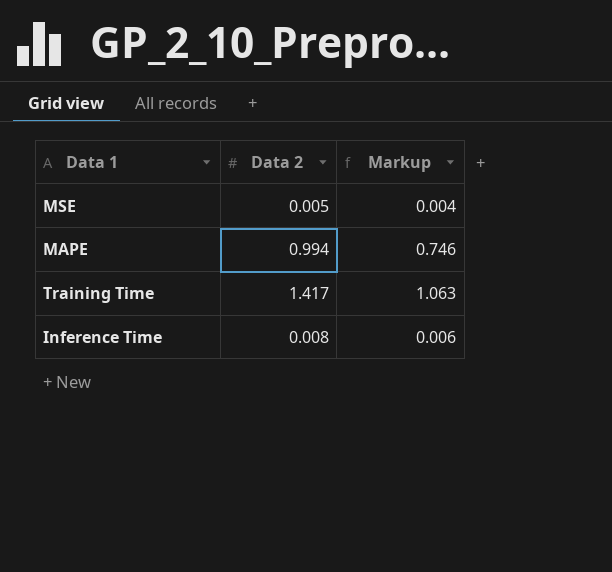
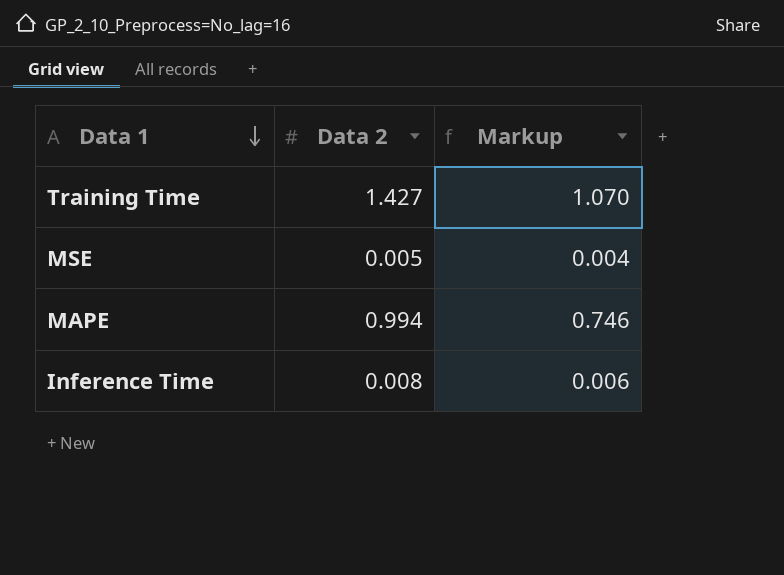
row order: none -> Data 1 descending
Training Time | Data 2: 1.417 -> 1.427
Training Time | Markup: 1.063 -> 1.070

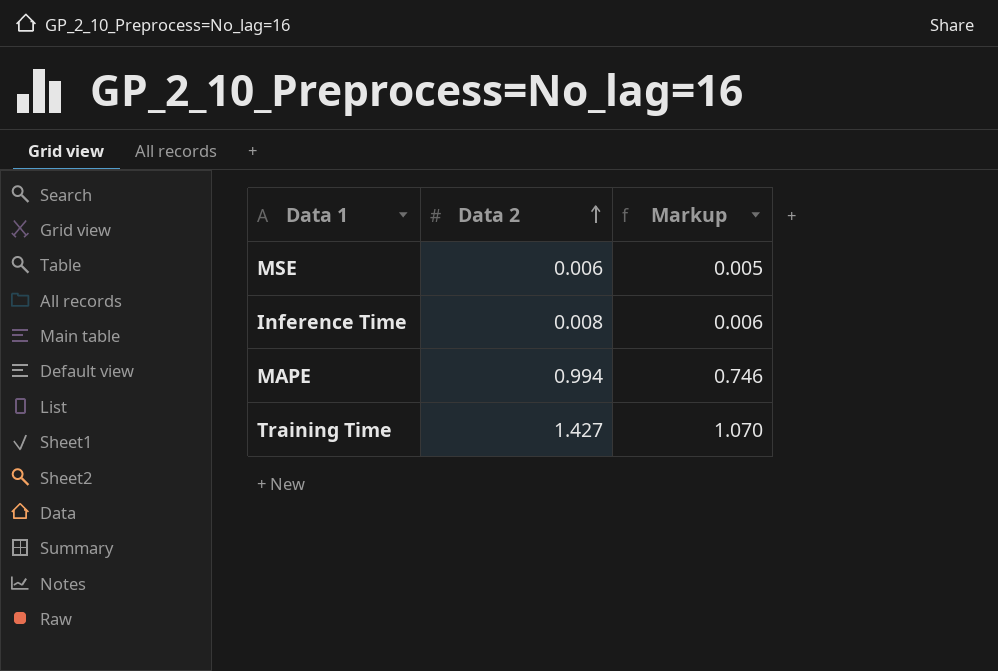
row order: Data 1 descending -> Data 2 ascending
MSE | Data 2: 0.005 -> 0.006
MSE | Markup: 0.004 -> 0.005

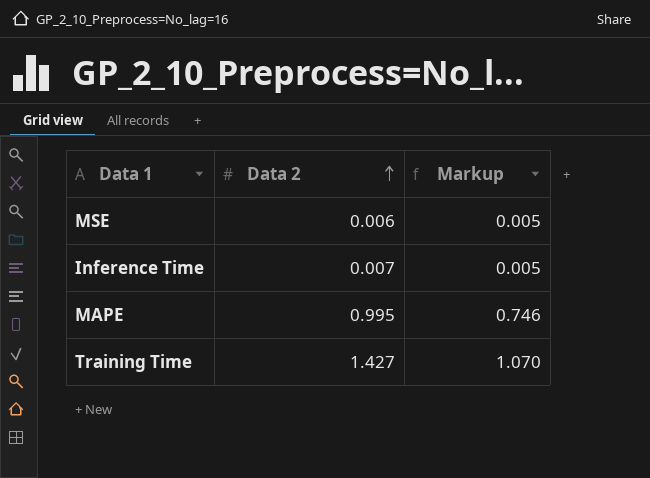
Inference Time | Data 2: 0.008 -> 0.007
Inference Time | Markup: 0.006 -> 0.005
MAPE | Data 2: 0.994 -> 0.995

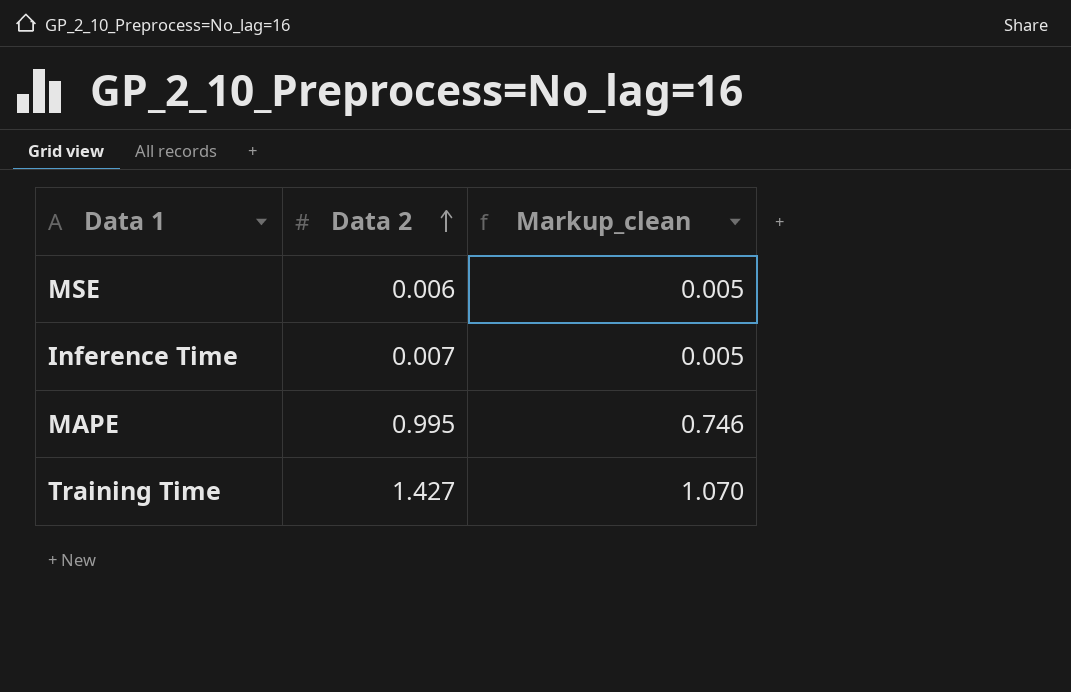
column name: Markup -> Markup_clean

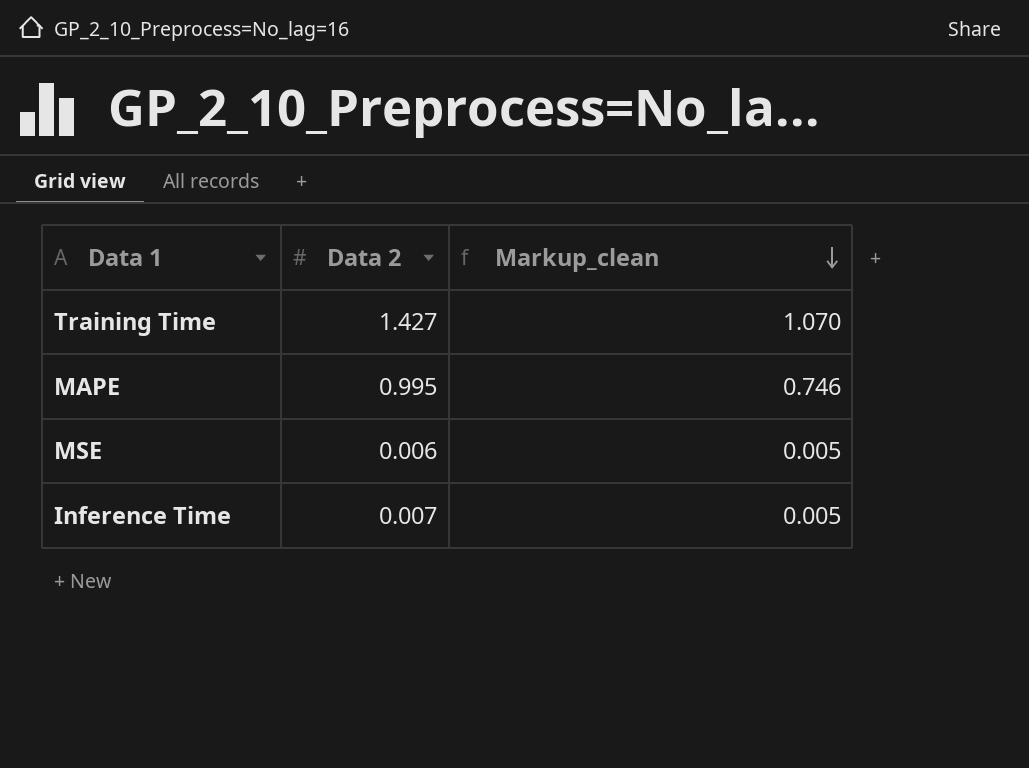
row order: Data 2 ascending -> Markup_clean descending

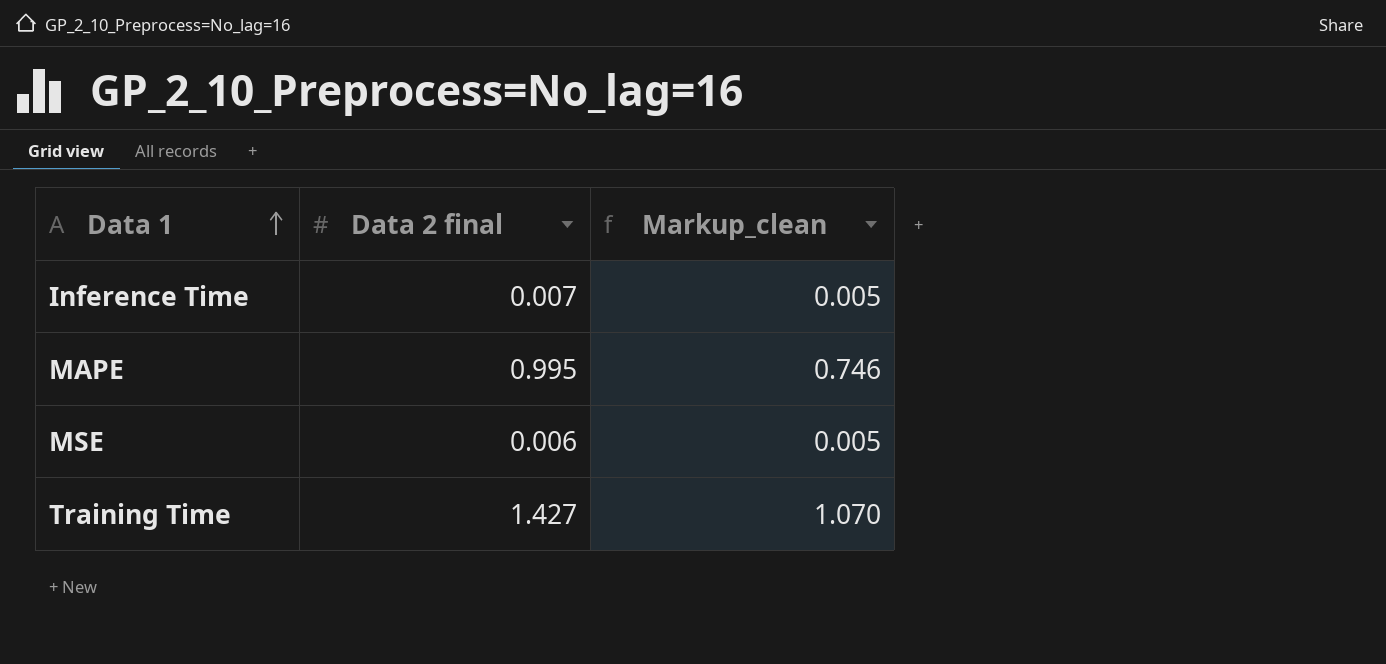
row order: Markup_clean descending -> Data 1 ascending
column name: Data 2 -> Data 2 final

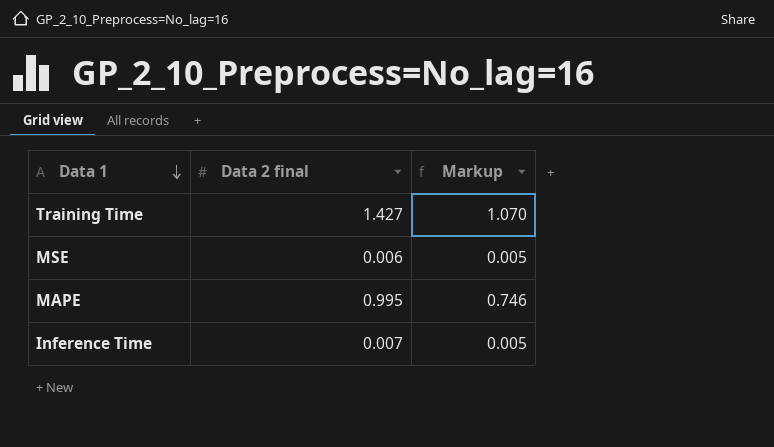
row order: Data 1 ascending -> Data 1 descending
column name: Markup_clean -> Markup

